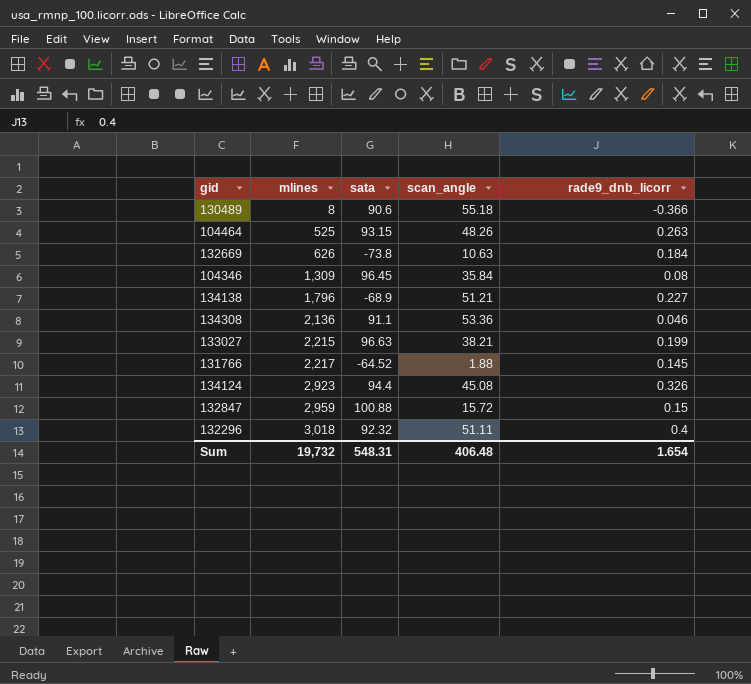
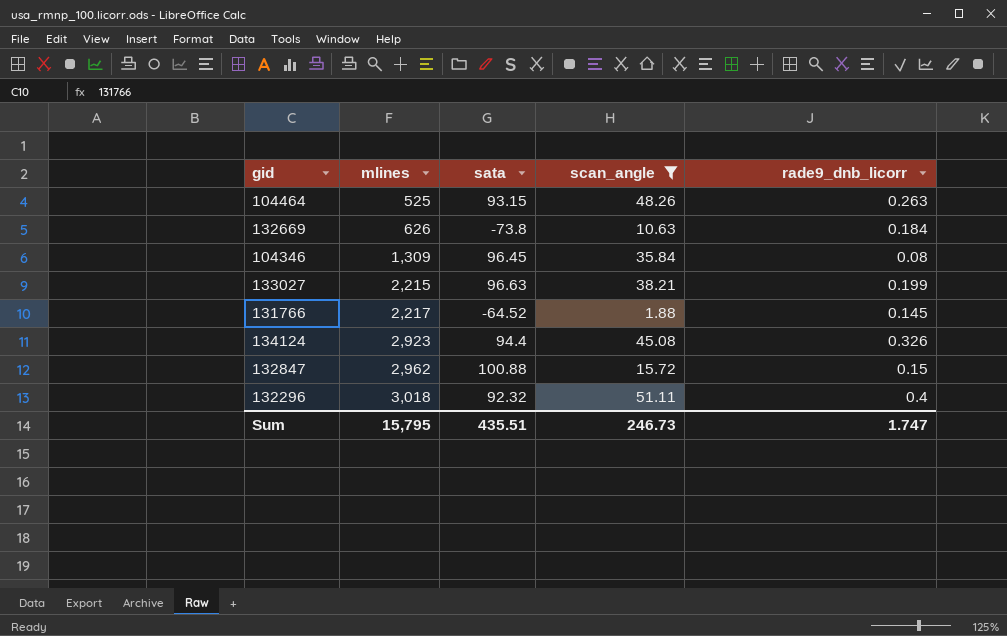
filter: none -> scan_angle <= 51.11
132847 | mlines: 2,959 -> 2,962
Sum | mlines: 19,732 -> 15,795
Sum | sata: 548.31 -> 435.51
Sum | scan_angle: 406.48 -> 246.73
Sum | rade9_dnb_licorr: 1.654 -> 1.747

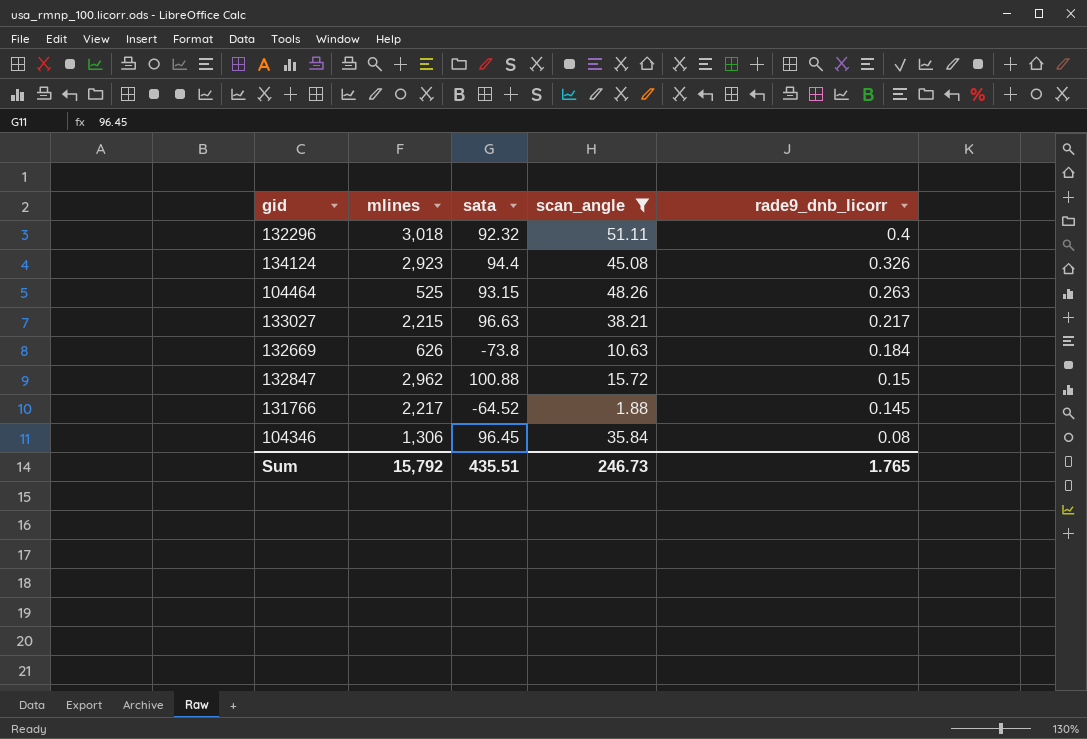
row order: mlines ascending -> rade9_dnb_licorr descending
133027 | rade9_dnb_licorr: 0.199 -> 0.217
104346 | mlines: 1,309 -> 1,306
Sum | mlines: 15,795 -> 15,792
Sum | rade9_dnb_licorr: 1.747 -> 1.765

